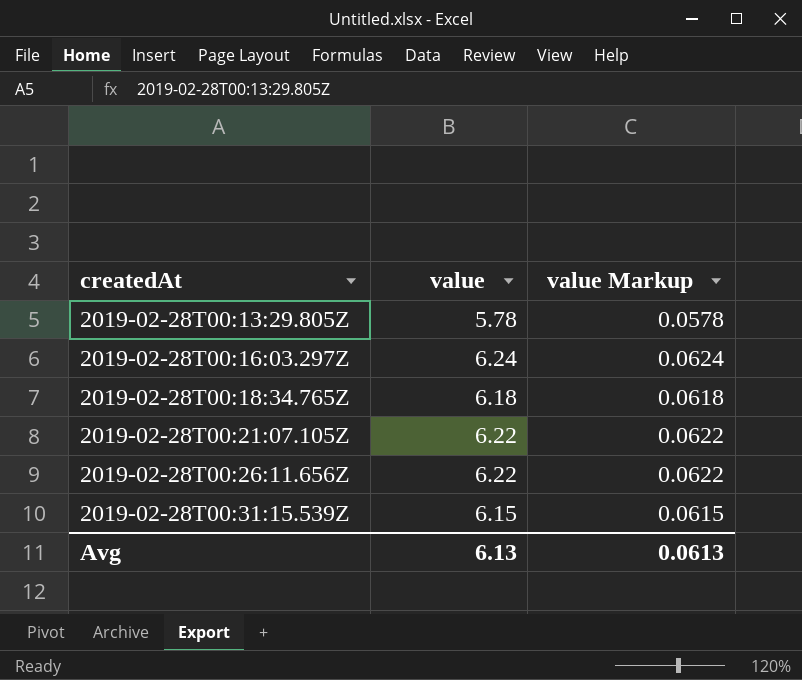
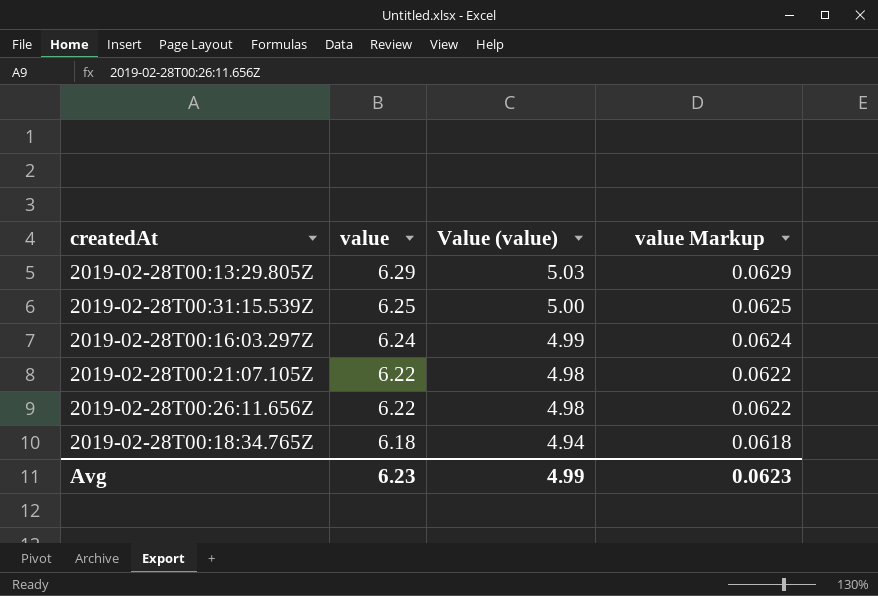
row order: createdAt ascending -> value descending
column Value (value) | formula: none -> [value] * 0.8
2019-02-28T00:13:29.805Z | value: 5.78 -> 6.29
2019-02-28T00:13:29.805Z | value Markup: 0.0578 -> 0.0629
2019-02-28T00:31:15.539Z | value: 6.15 -> 6.25
2019-02-28T00:31:15.539Z | value Markup: 0.0615 -> 0.0625
Avg | value: 6.13 -> 6.23
Avg | value Markup: 0.0613 -> 0.0623

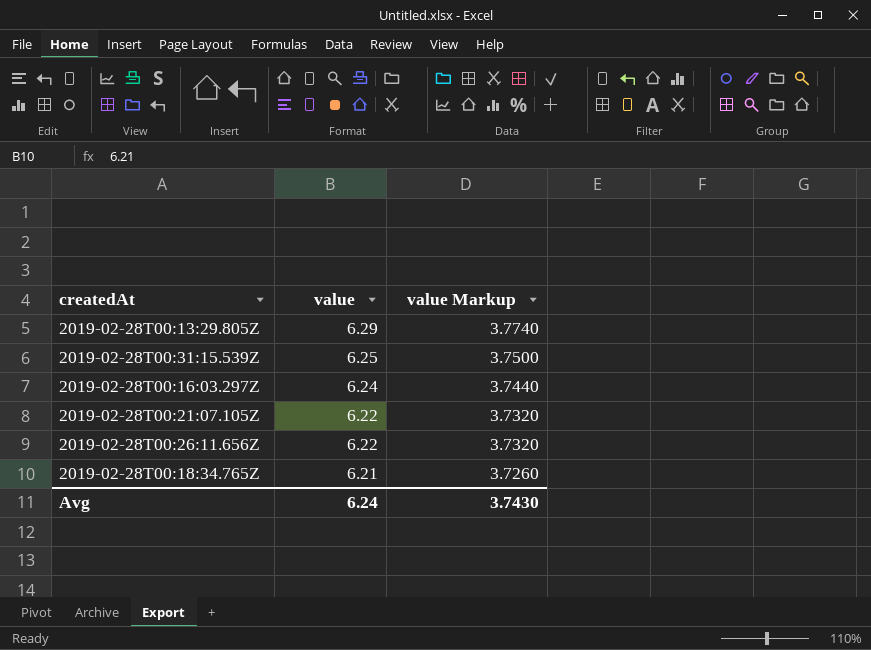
column Value (value) | formula: [value] * 0.8 -> none
column value Markup | formula: [value] * 0.01 -> [value] * 0.6
2019-02-28T00:18:34.765Z | value: 6.18 -> 6.21
Avg | value: 6.23 -> 6.24
Avg | value Markup: 0.0623 -> 3.7430

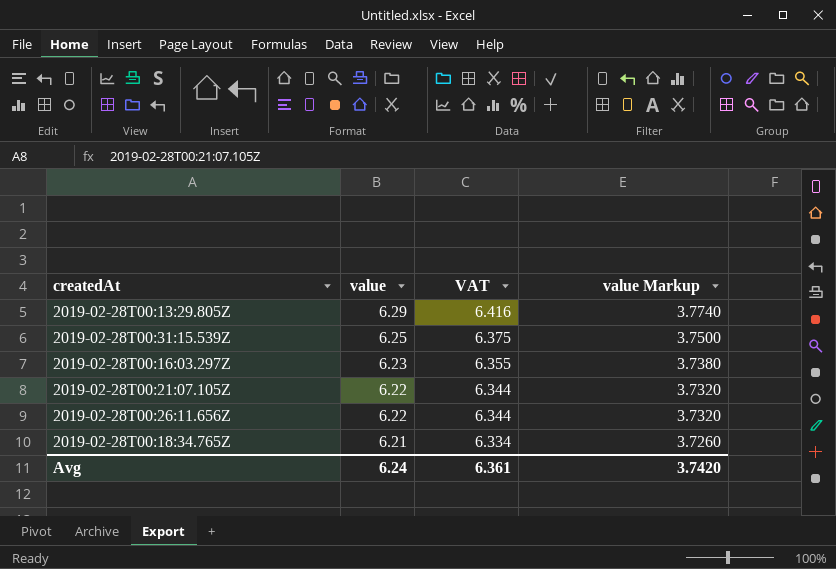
column VAT | formula: none -> [value] * 1.02
2019-02-28T00:16:03.297Z | value: 6.24 -> 6.23
2019-02-28T00:16:03.297Z | value Markup: 3.7440 -> 3.7380
Avg | value Markup: 3.7430 -> 3.7420

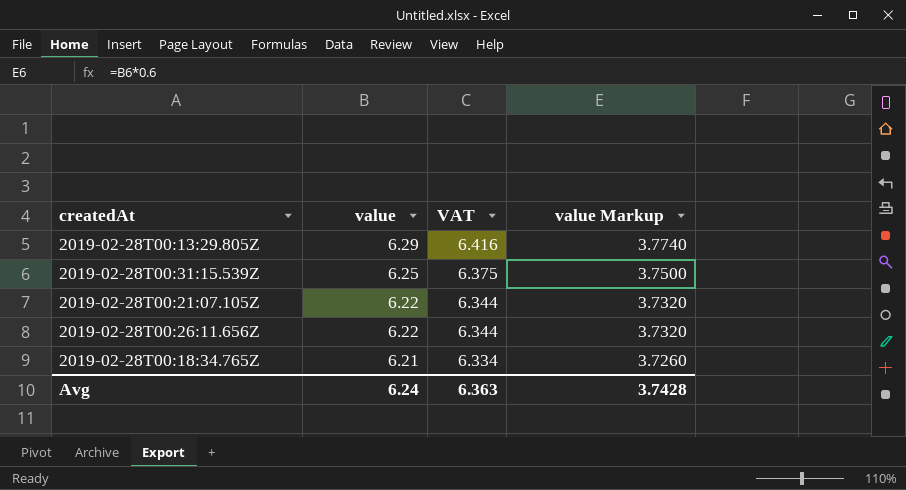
row 2019-02-28T00:16:03.297Z: 6.23 | 6.355 | 3.7380 -> none
Avg | VAT: 6.361 -> 6.363
Avg | value Markup: 3.7420 -> 3.7428

